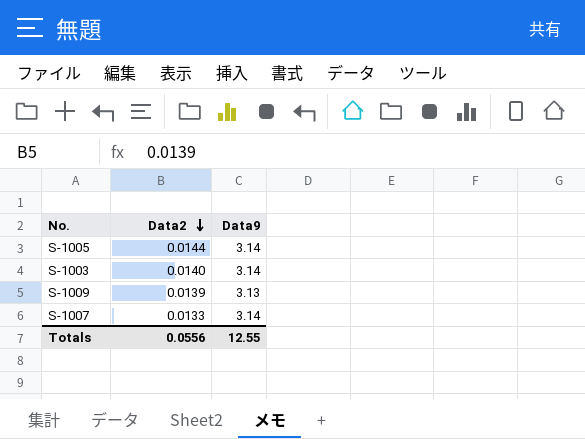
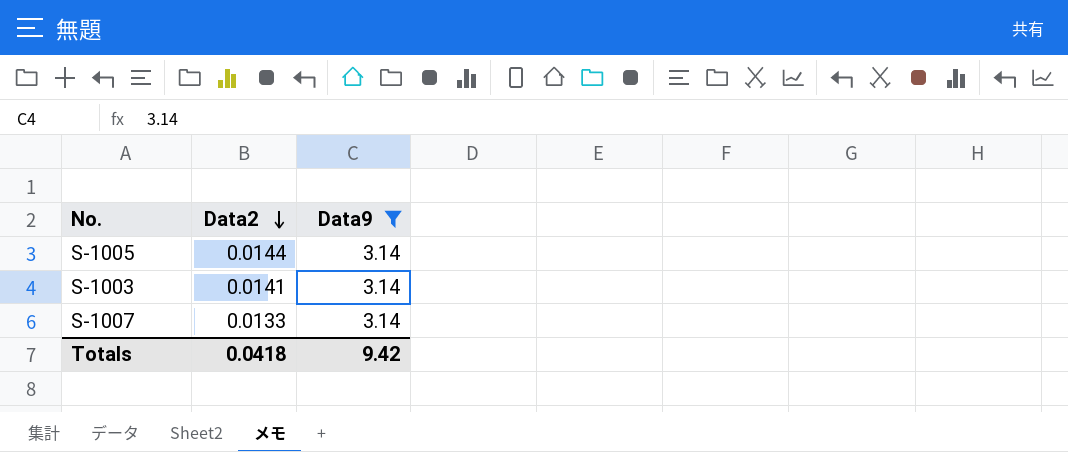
filter: none -> Data9 = 3.14
S-1003 | Data2: 0.0140 -> 0.0141
Totals | Data2: 0.0556 -> 0.0418
Totals | Data9: 12.55 -> 9.42

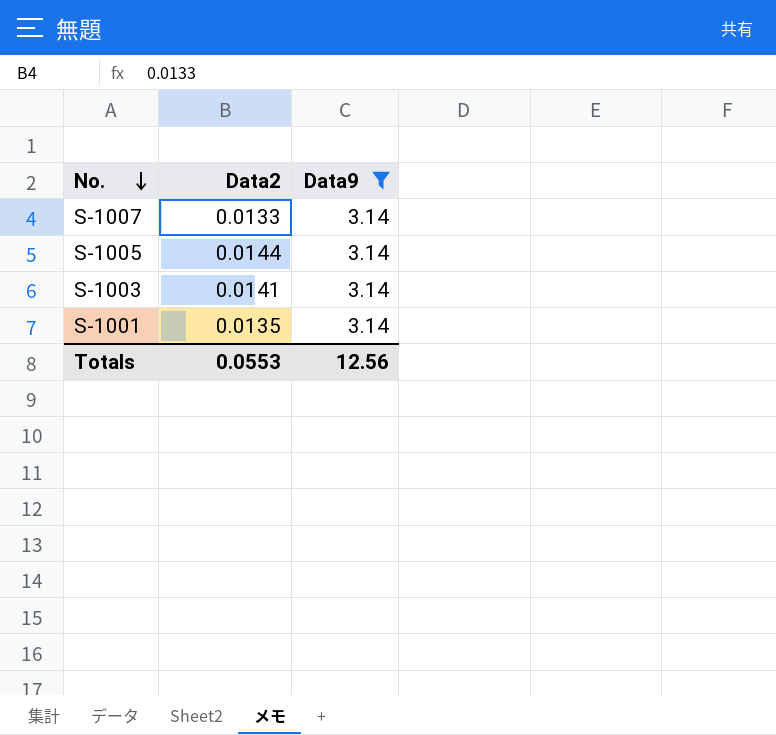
row order: Data2 descending -> No. descending
row S-1001: none -> 0.0135 | 3.14
Totals | Data2: 0.0418 -> 0.0553
Totals | Data9: 9.42 -> 12.56

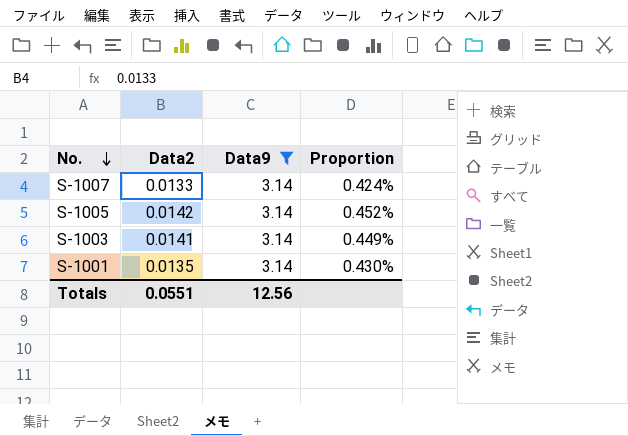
column Proportion | formula: none -> [Data2] / [Data9]
S-1005 | Data2: 0.0144 -> 0.0142
Totals | Data2: 0.0553 -> 0.0551

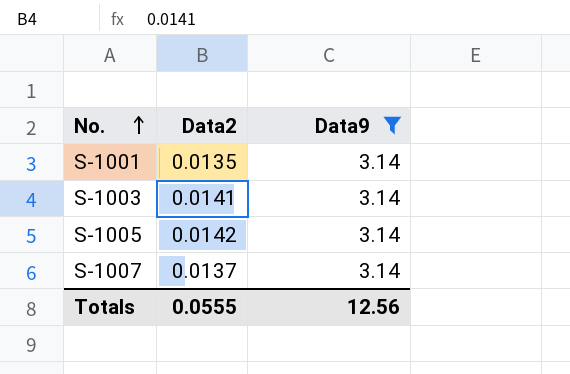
row order: No. descending -> No. ascending
column Proportion | formula: [Data2] / [Data9] -> none
S-1007 | Data2: 0.0133 -> 0.0137
Totals | Data2: 0.0551 -> 0.0555

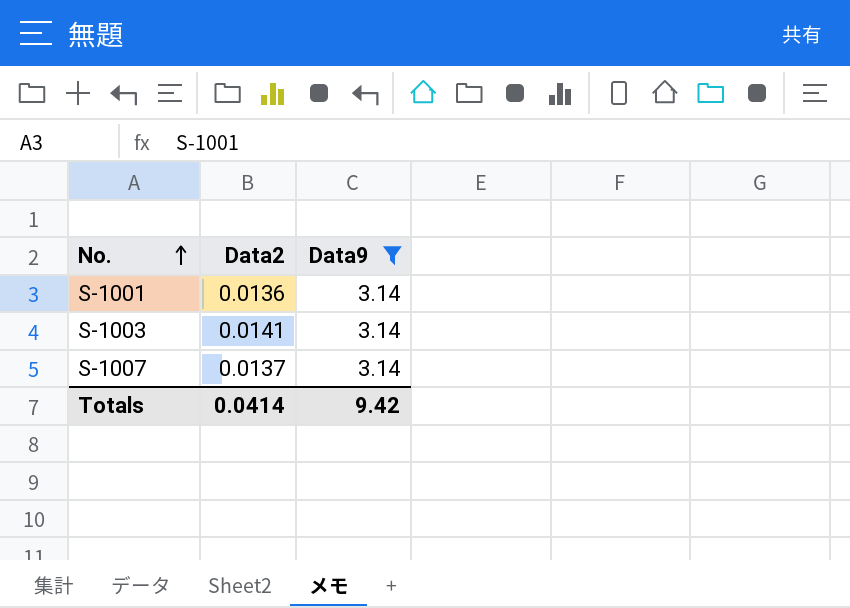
row S-1005: 0.0142 | 3.14 -> none
S-1001 | Data2: 0.0135 -> 0.0136
Totals | Data2: 0.0555 -> 0.0414
Totals | Data9: 12.56 -> 9.42

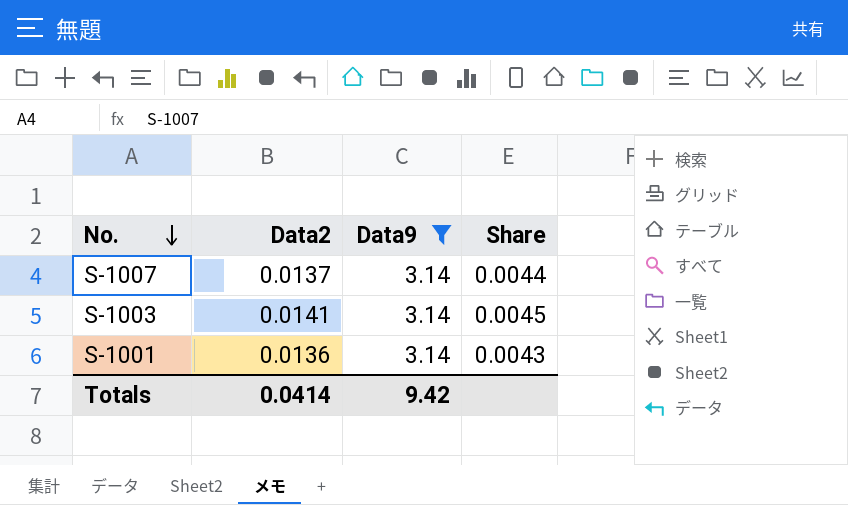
row order: No. ascending -> No. descending
column Share | formula: none -> [Data2] / [Data9]

